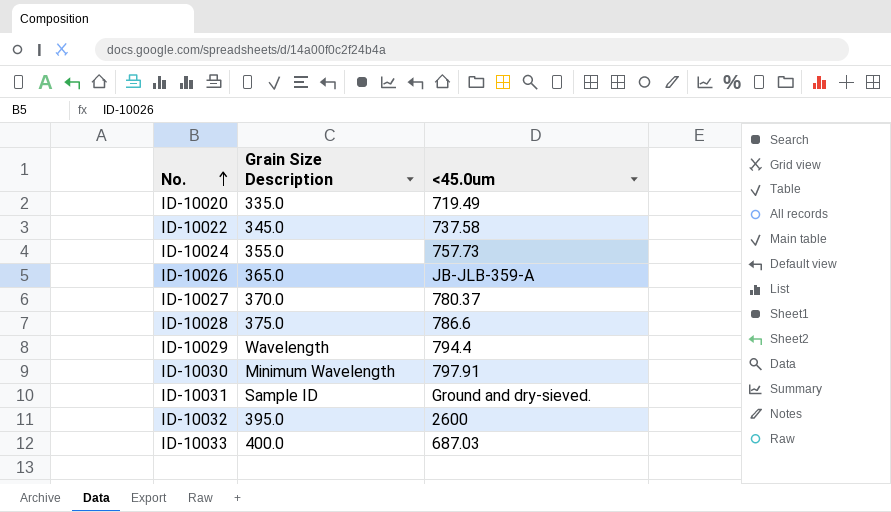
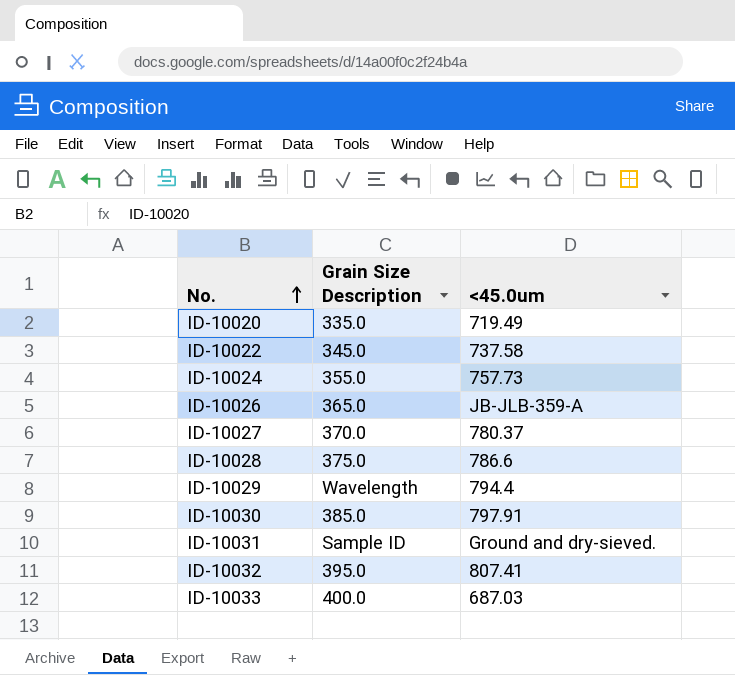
ID-10030 | Grain Size Description: Minimum Wavelength -> 385.0
ID-10032 | <45.0um: 2600 -> 807.41

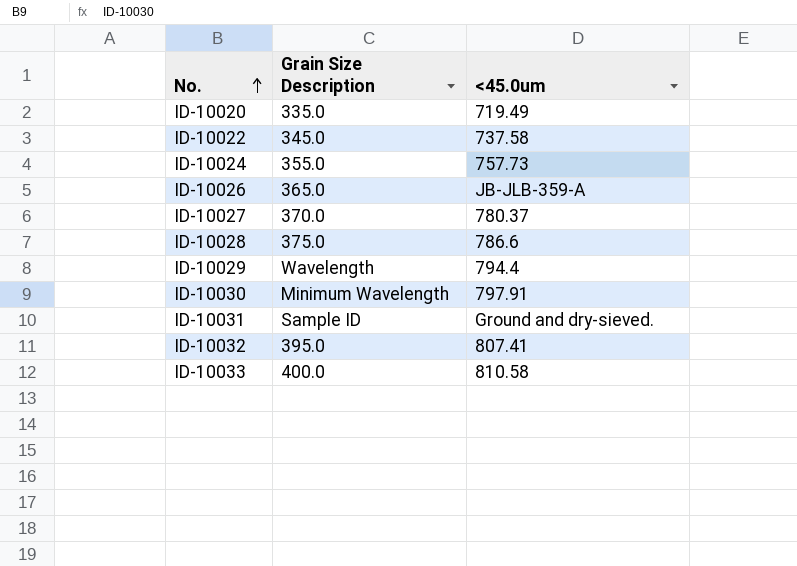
ID-10030 | Grain Size Description: 385.0 -> Minimum Wavelength
ID-10033 | <45.0um: 687.03 -> 810.58

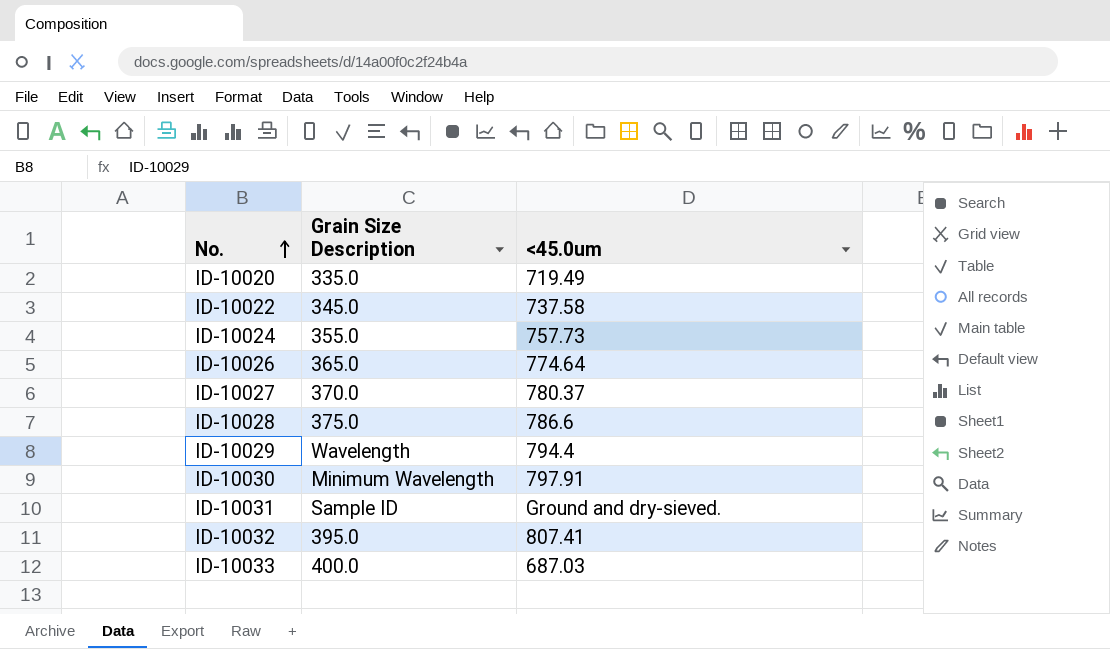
ID-10026 | <45.0um: JB-JLB-359-A -> 774.64
ID-10033 | <45.0um: 810.58 -> 687.03

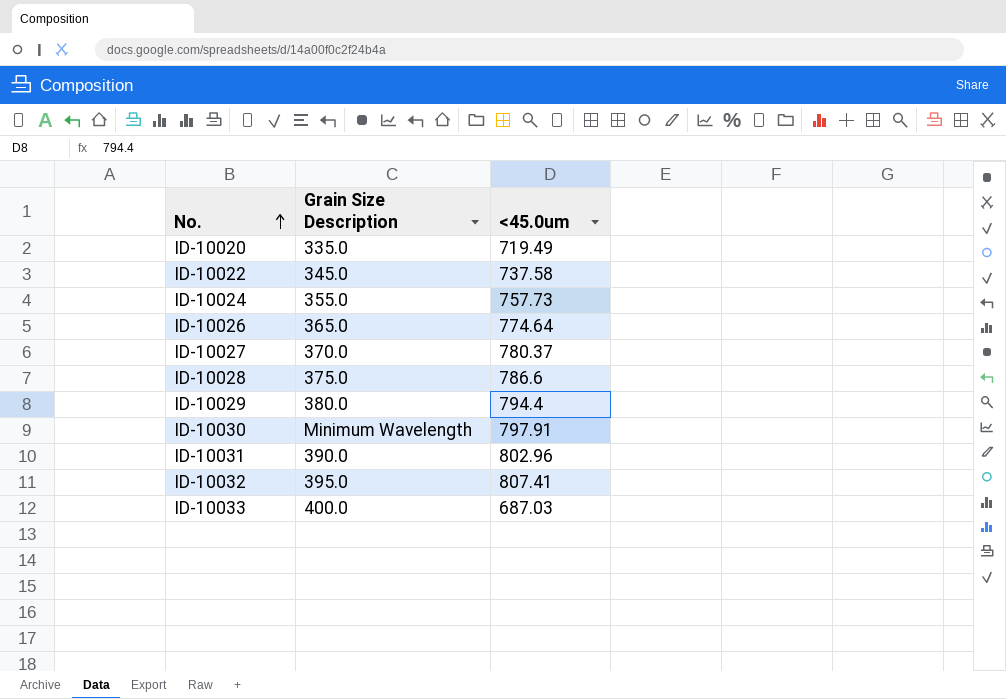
ID-10029 | Grain Size Description: Wavelength -> 380.0
ID-10031 | Grain Size Description: Sample ID -> 390.0
ID-10031 | <45.0um: Ground and dry-sieved. -> 802.96

